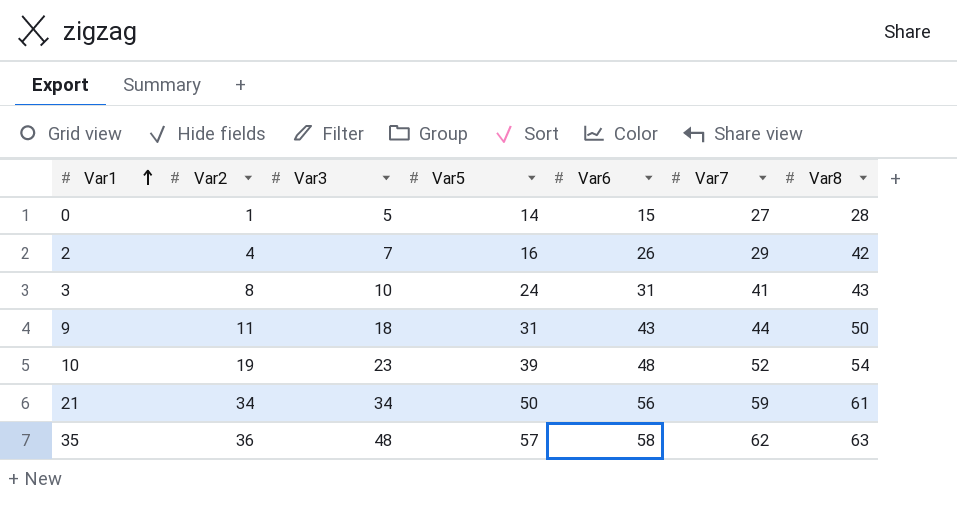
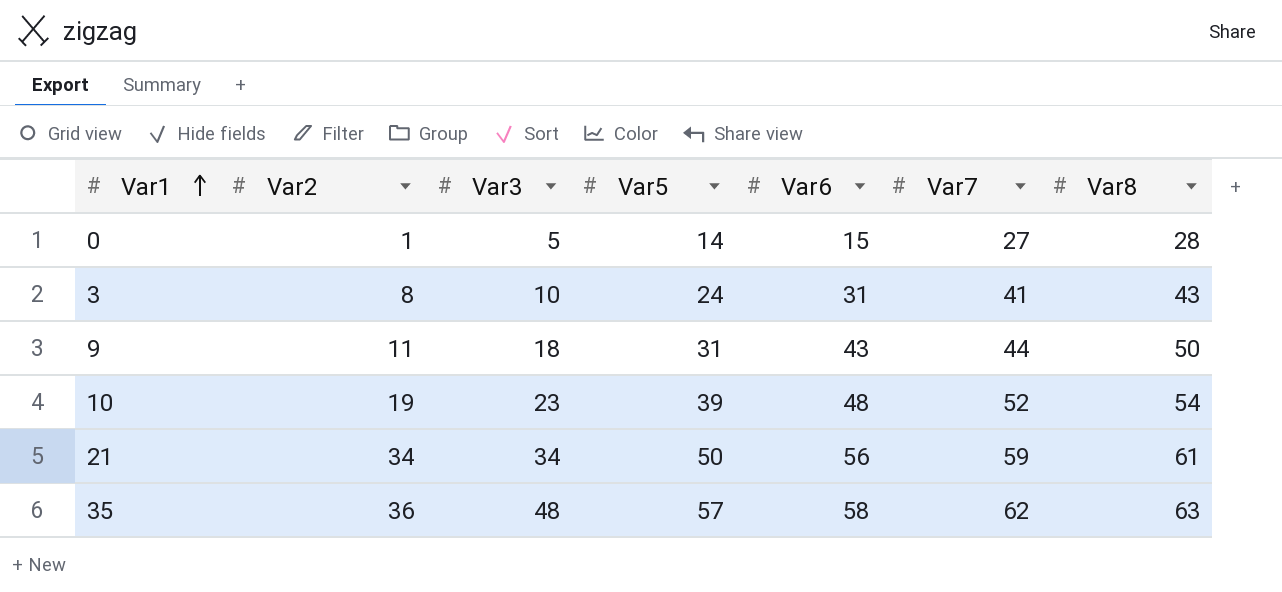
row 2: 4 | 7 | 16 | 26 | 29 | 42 -> none

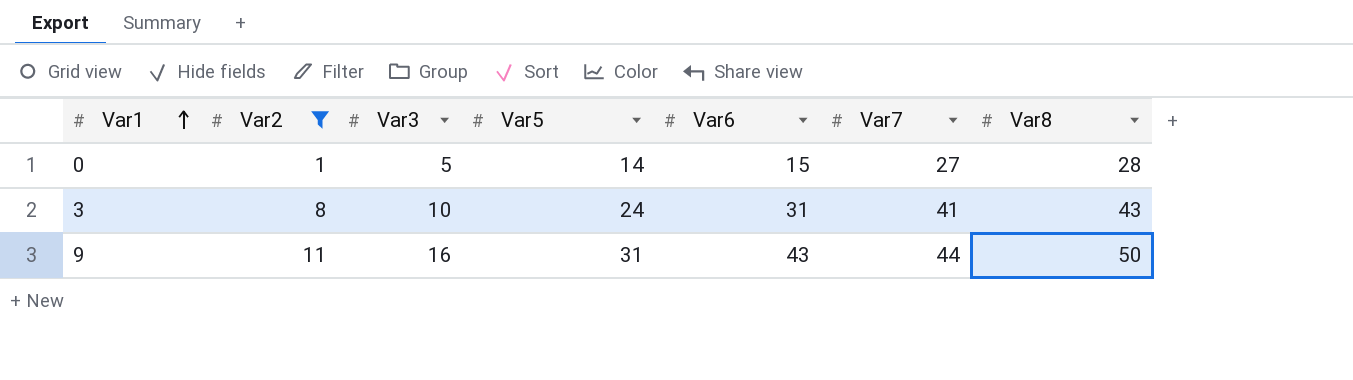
filter: none -> Var2 <= 11
9 | Var3: 18 -> 16

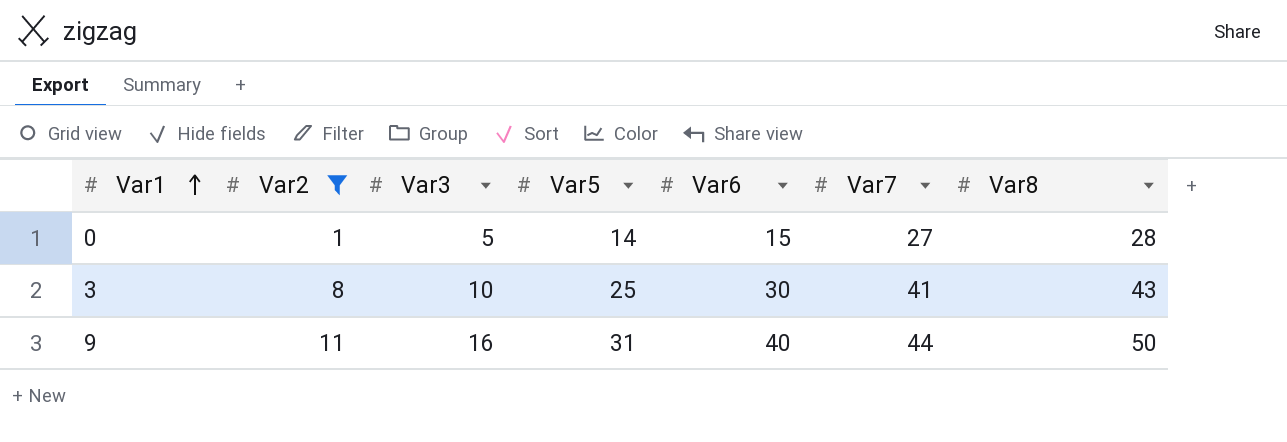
3 | Var5: 24 -> 25
3 | Var6: 31 -> 30
9 | Var6: 43 -> 40

